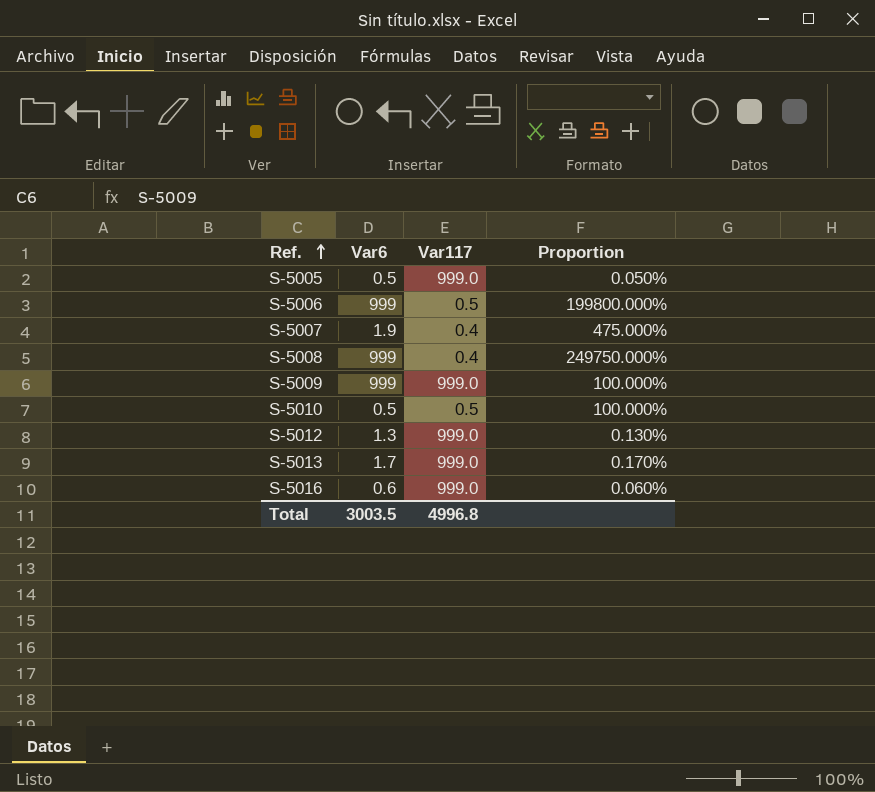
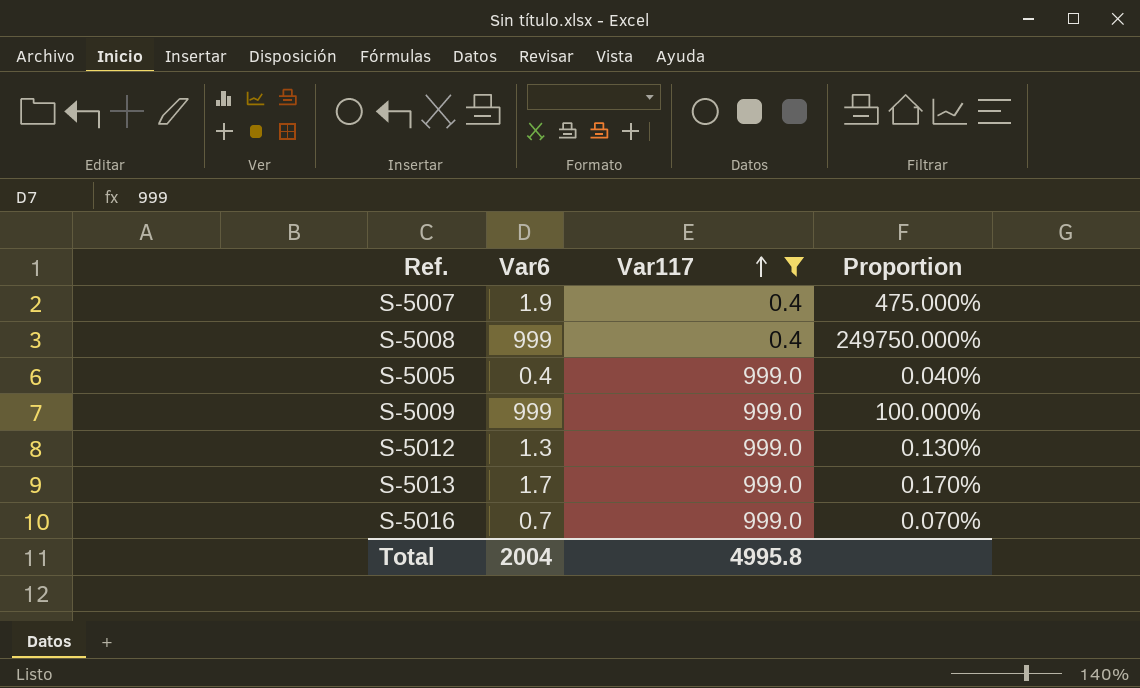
filter: none -> Var117 != 0.5
row order: Ref. ascending -> Var117 ascending
S-5005 | Var6: 0.5 -> 0.4
S-5005 | Proportion: 0.050% -> 0.040%
S-5016 | Var6: 0.6 -> 0.7
S-5016 | Proportion: 0.060% -> 0.070%
Total | Var6: 3003.5 -> 2004
Total | Var117: 4996.8 -> 4995.8

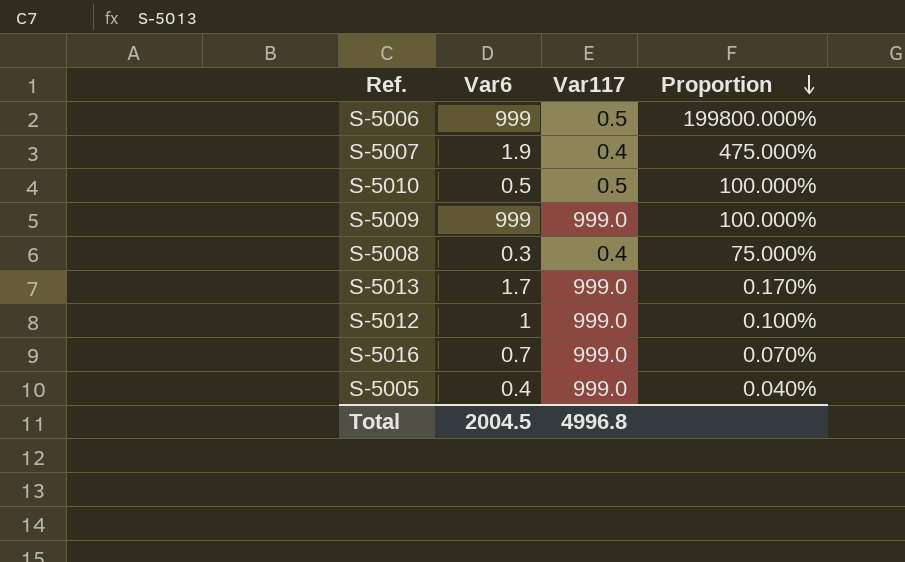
filter: Var117 != 0.5 -> none
row order: Var117 ascending -> Proportion descending
S-5008 | Var6: 999 -> 0.3
S-5008 | Proportion: 249750.000% -> 75.000%
S-5012 | Var6: 1.3 -> 1
S-5012 | Proportion: 0.130% -> 0.100%
Total | Var6: 2004 -> 2004.5
Total | Var117: 4995.8 -> 4996.8

